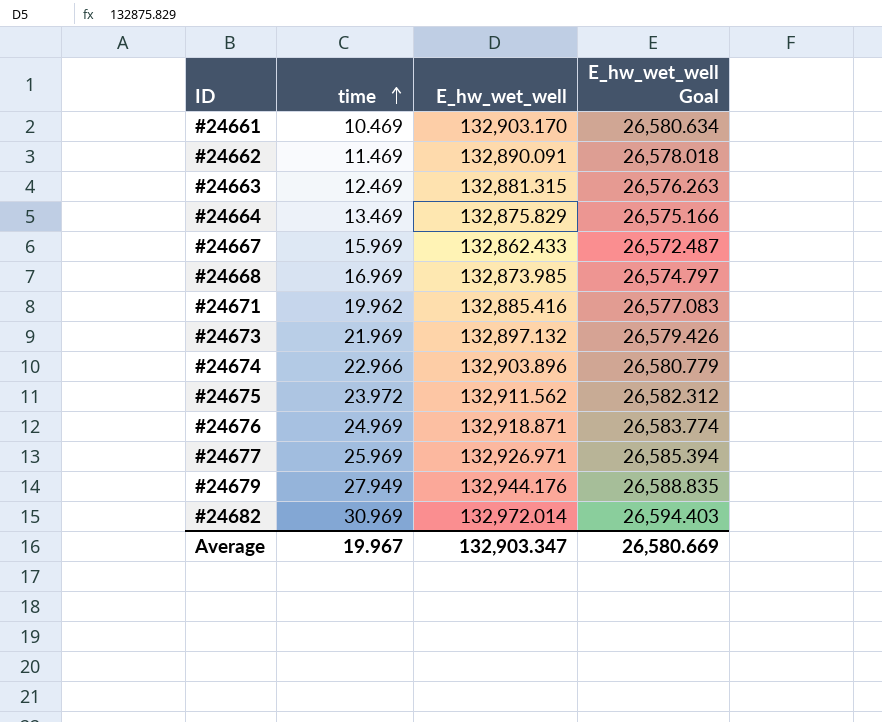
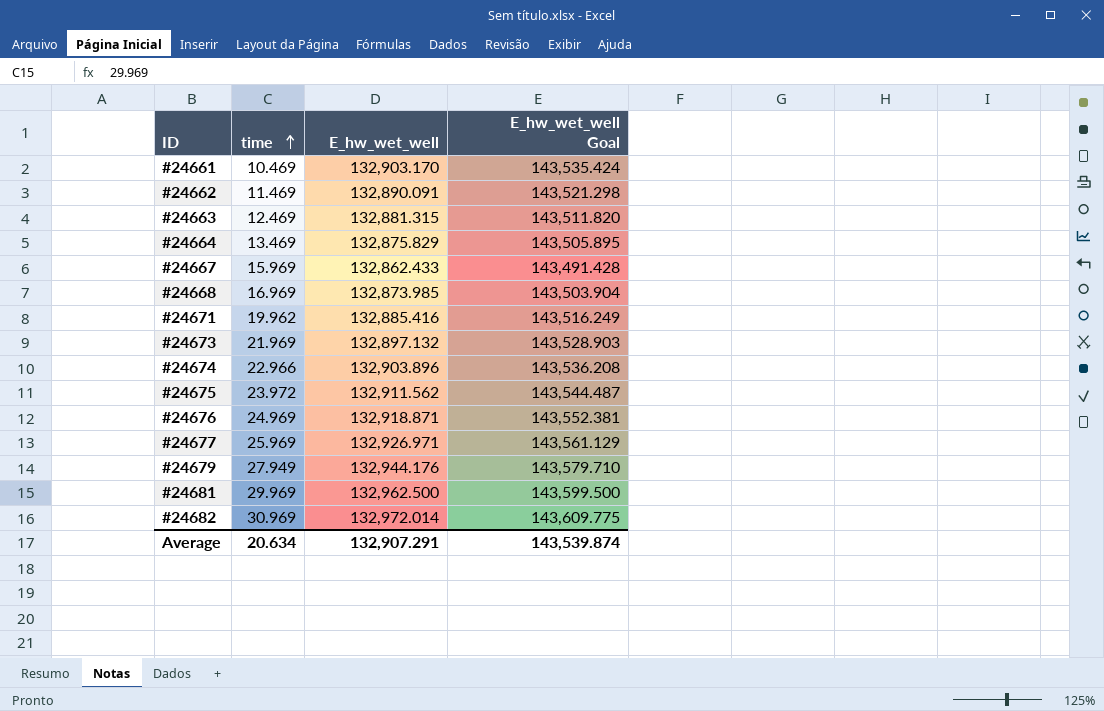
column E_hw_wet_well Goal | formula: [E_hw_wet_well] * 0.2 -> [E_hw_wet_well] * 1.08
row #24681: none -> 29.969 | 132,962.500 | 143,599.500
Average | time: 19.967 -> 20.634
Average | E_hw_wet_well: 132,903.347 -> 132,907.291
Average | E_hw_wet_well Goal: 26,580.669 -> 143,539.874

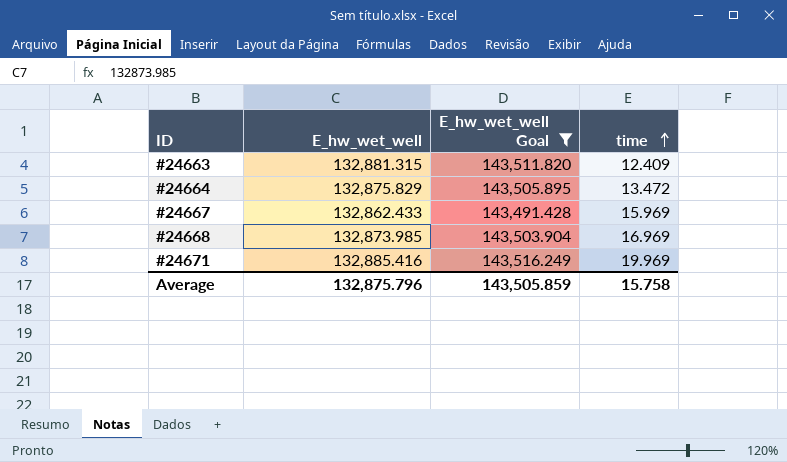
filter: none -> E_hw_wet_well Goal <= 143,516.249
column time | position: 2 -> 4
#24663 | time: 12.469 -> 12.409
#24664 | time: 13.469 -> 13.472
#24671 | time: 19.962 -> 19.969
Average | E_hw_wet_well: 132,907.291 -> 132,875.796
Average | E_hw_wet_well Goal: 143,539.874 -> 143,505.859
Average | time: 20.634 -> 15.758

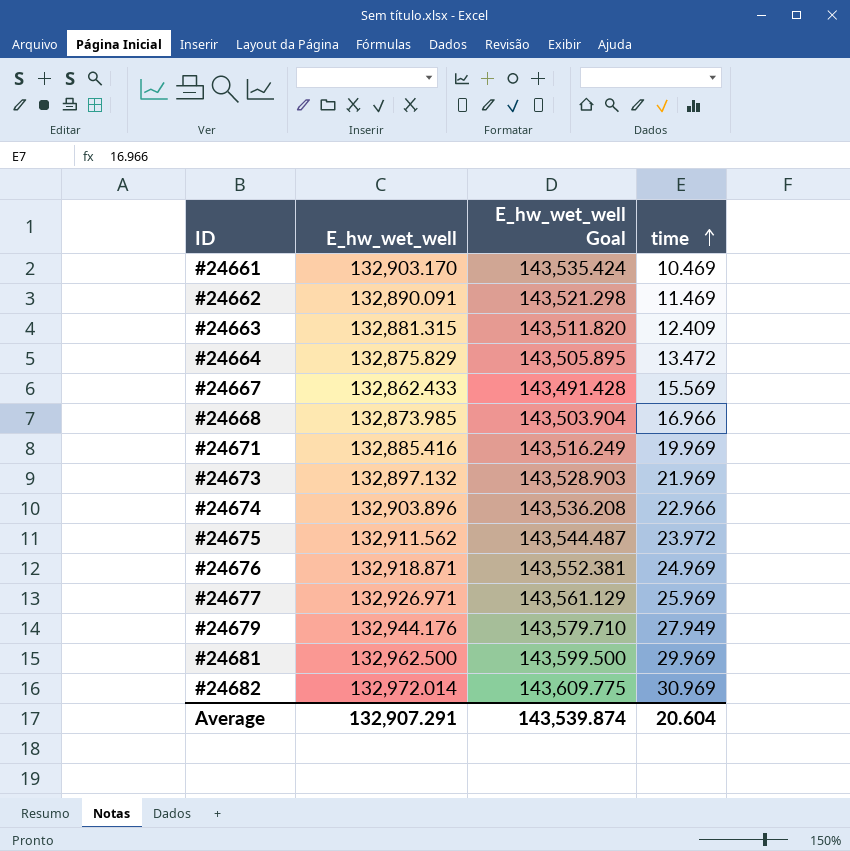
filter: E_hw_wet_well Goal <= 143,516.249 -> none
#24667 | time: 15.969 -> 15.569
#24668 | time: 16.969 -> 16.966
Average | E_hw_wet_well: 132,875.796 -> 132,907.291
Average | E_hw_wet_well Goal: 143,505.859 -> 143,539.874
Average | time: 15.758 -> 20.604

